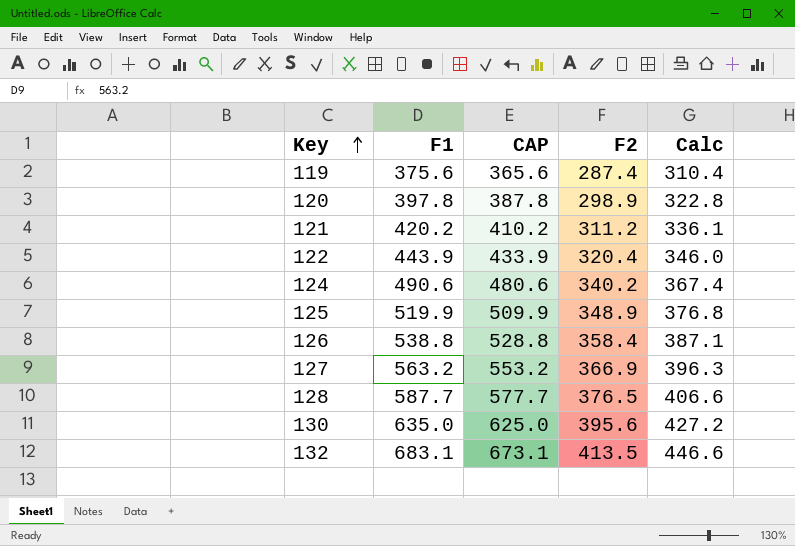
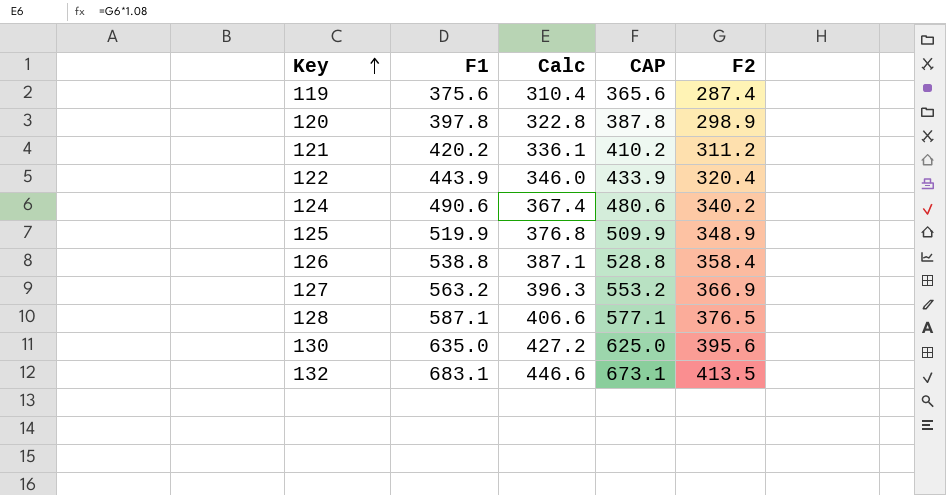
column Calc | position: 5 -> 3
128 | F1: 587.7 -> 587.1
128 | CAP: 577.7 -> 577.1

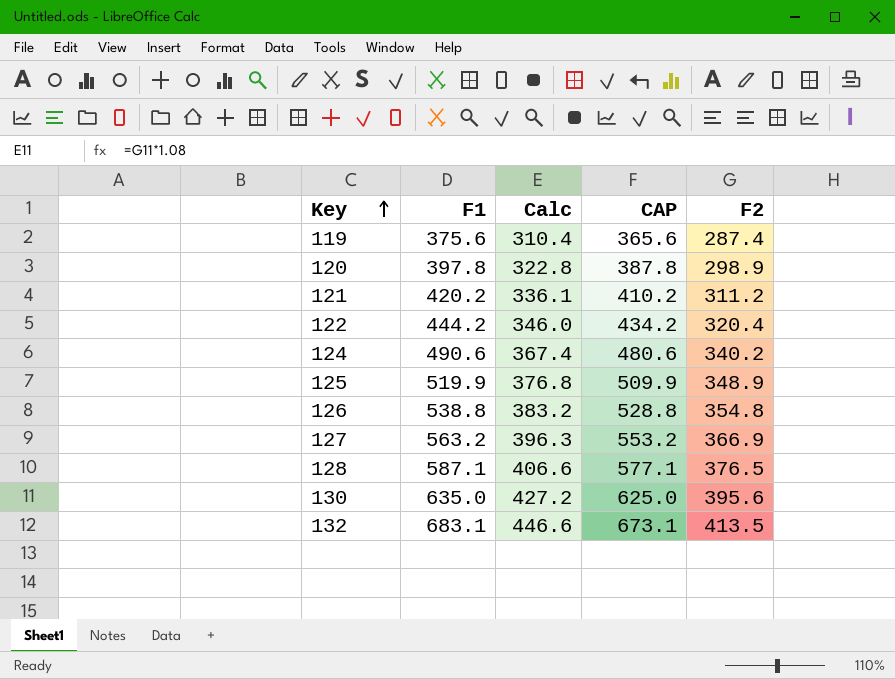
122 | F1: 443.9 -> 444.2
122 | CAP: 433.9 -> 434.2
126 | Calc: 387.1 -> 383.2
126 | F2: 358.4 -> 354.8

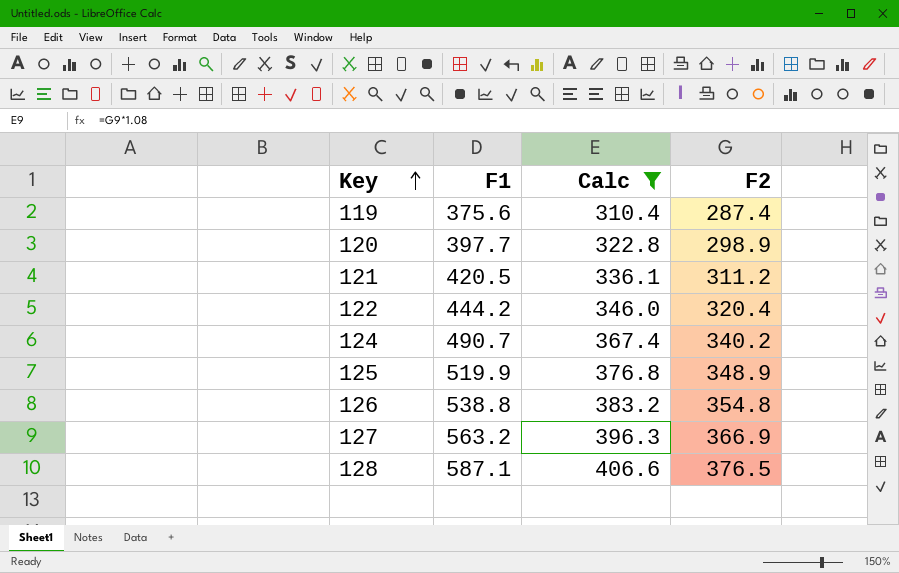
filter: none -> Calc <= 406.6
column CAP | formula: [F1] - 10 -> none
120 | F1: 397.8 -> 397.7
121 | F1: 420.2 -> 420.5
124 | F1: 490.6 -> 490.7

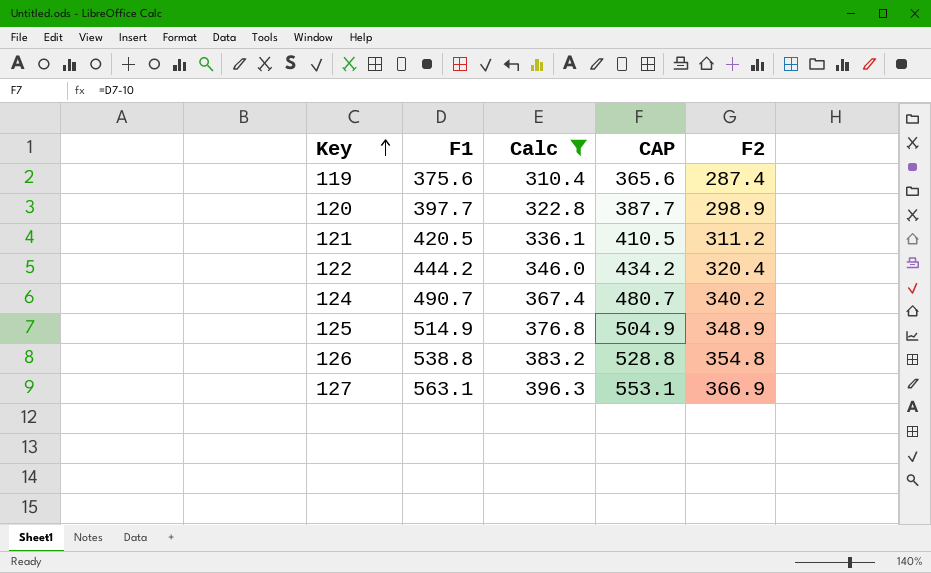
column CAP | formula: none -> [F1] - 10
row 128: 587.1 | 406.6 | 376.5 -> none
125 | F1: 519.9 -> 514.9
127 | F1: 563.2 -> 563.1

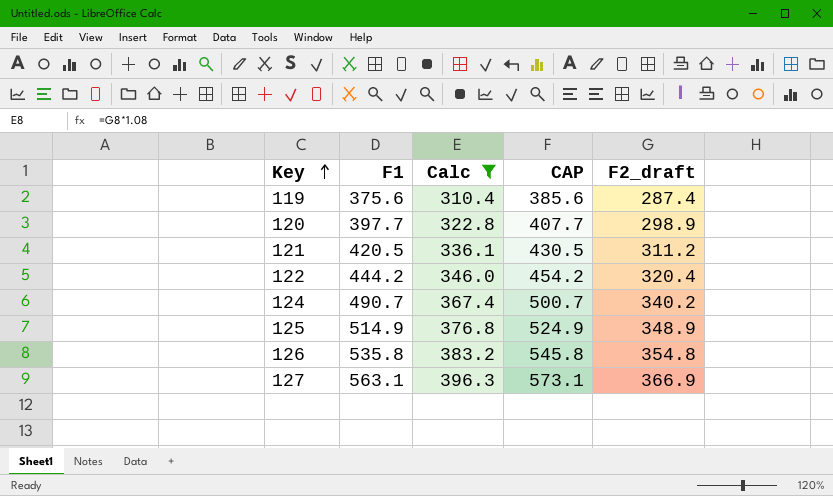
column CAP | formula: [F1] - 10 -> [F1] + 10
column name: F2 -> F2_draft
126 | F1: 538.8 -> 535.8

